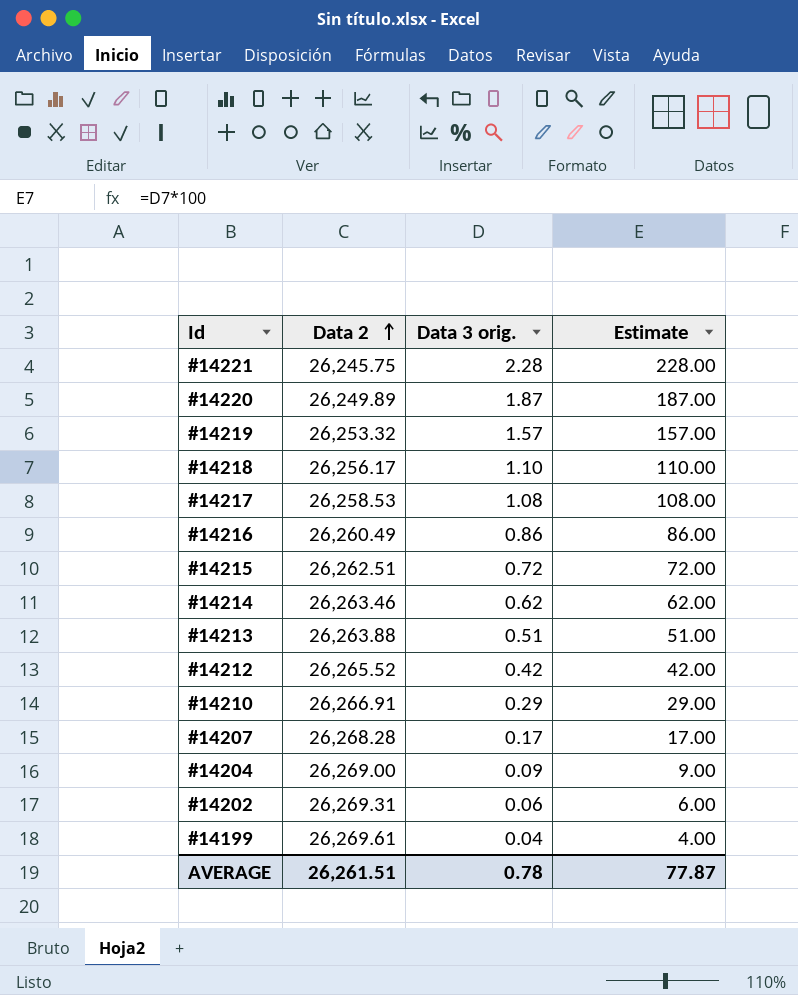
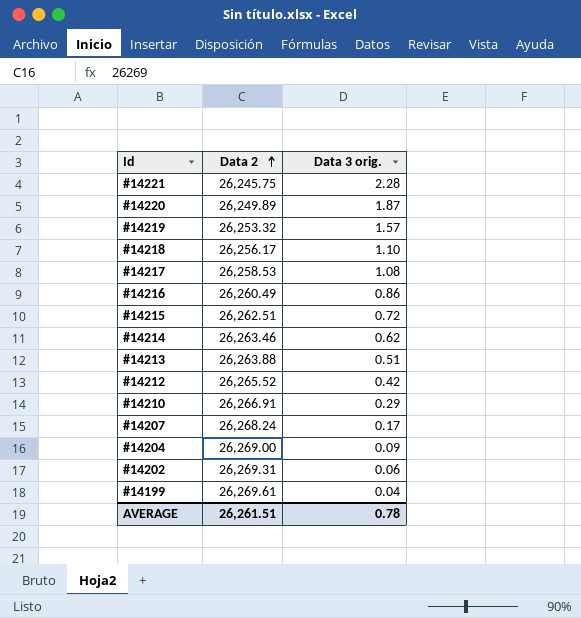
column Estimate | formula: [Data 3 orig.] * 100 -> none
#14207 | Data 2: 26,268.28 -> 26,268.24

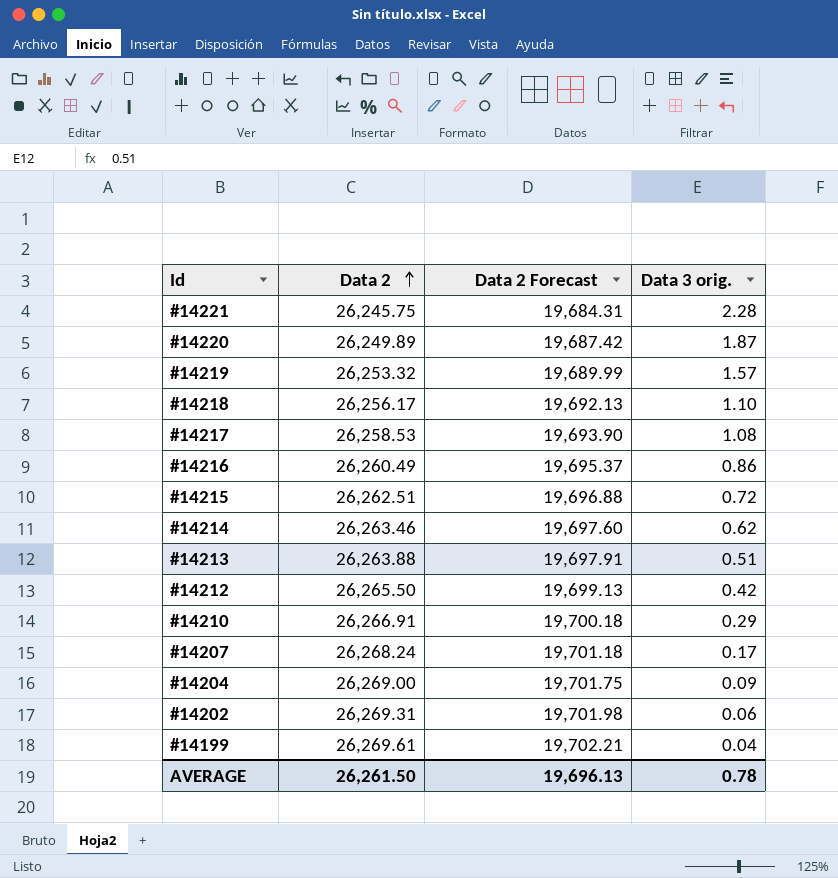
column Data 2 Forecast | formula: none -> [Data 2] * 0.75
#14212 | Data 2: 26,265.52 -> 26,265.50
AVERAGE | Data 2: 26,261.51 -> 26,261.50

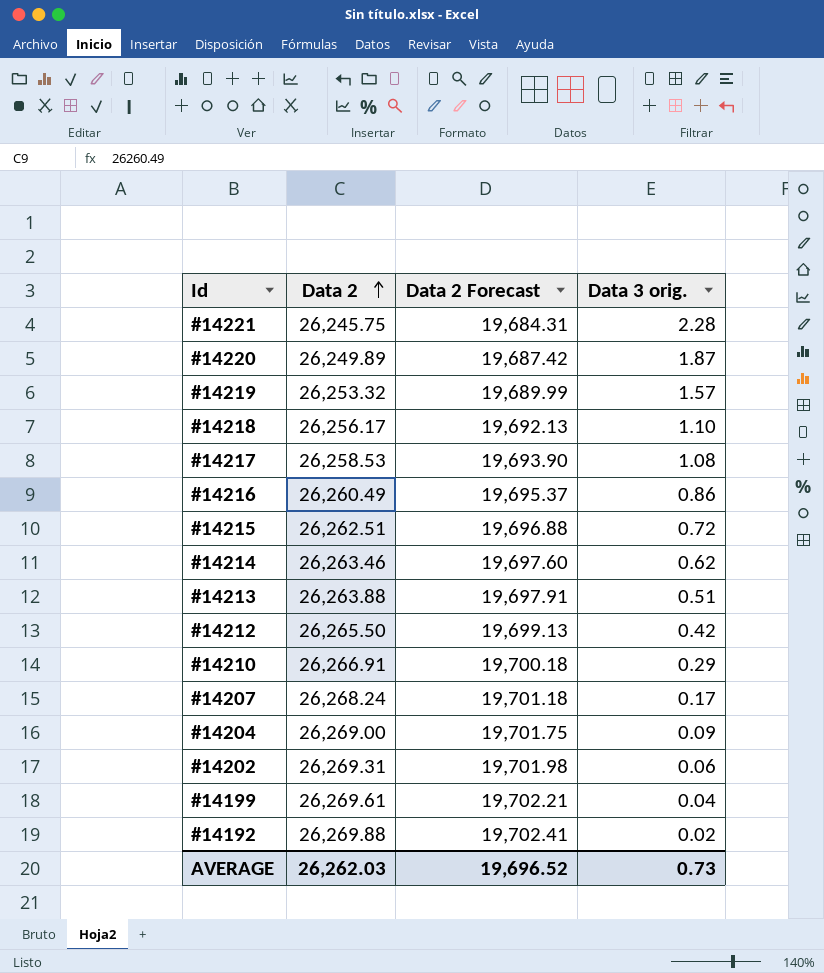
row #14192: none -> 26,269.88 | 19,702.41 | 0.02
AVERAGE | Data 2: 26,261.50 -> 26,262.03
AVERAGE | Data 2 Forecast: 19,696.13 -> 19,696.52
AVERAGE | Data 3 orig.: 0.78 -> 0.73

